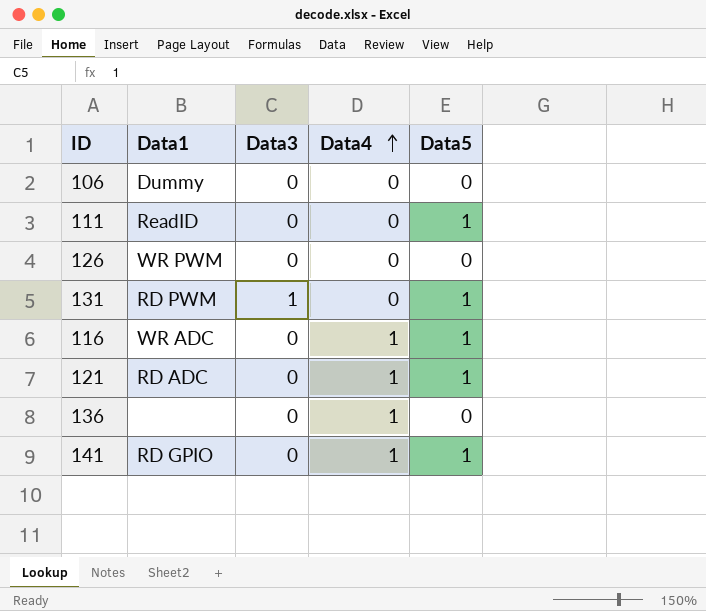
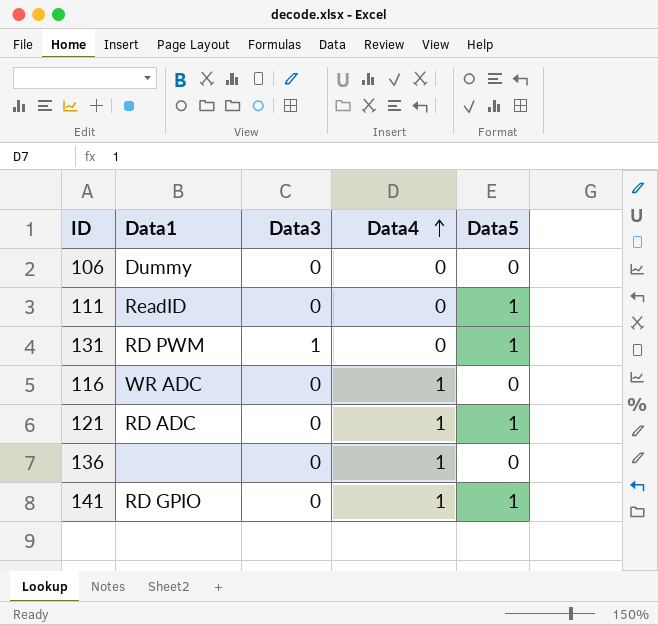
row 126: WR PWM | 0 | 0 | 0 -> none
116 | Data5: 1 -> 0

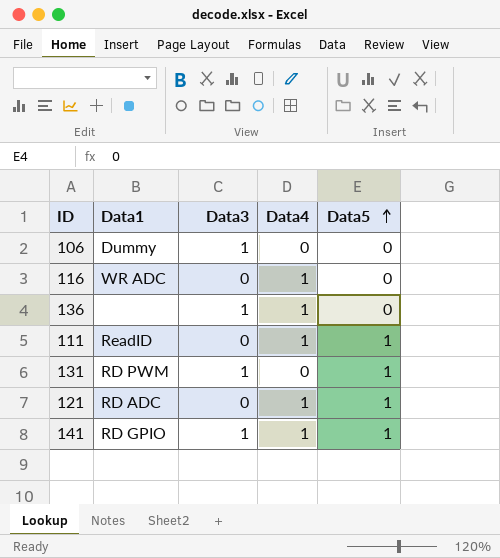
row order: Data4 ascending -> Data5 ascending
106 | Data3: 0 -> 1
136 | Data3: 0 -> 1
111 | Data4: 0 -> 1
141 | Data3: 0 -> 1

